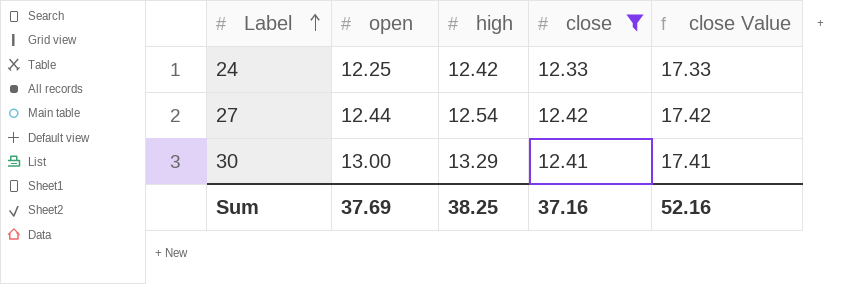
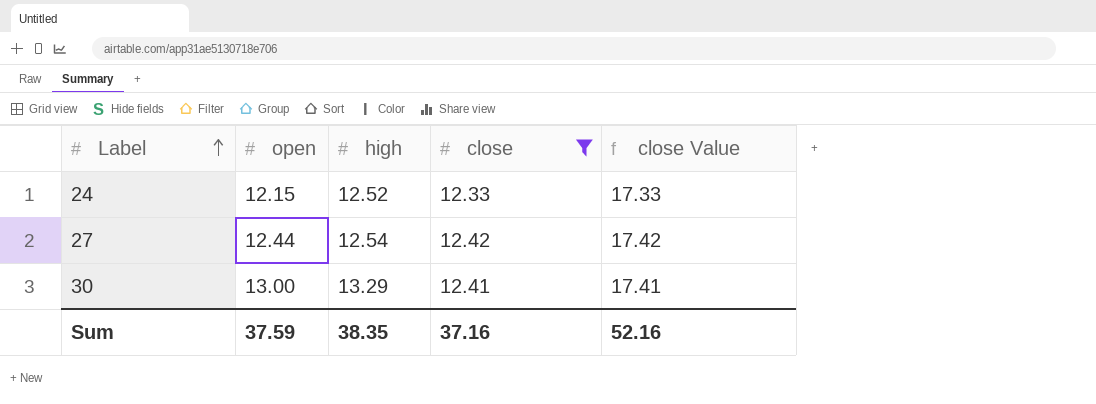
24 | open: 12.25 -> 12.15
24 | high: 12.42 -> 12.52
Sum | open: 37.69 -> 37.59
Sum | high: 38.25 -> 38.35

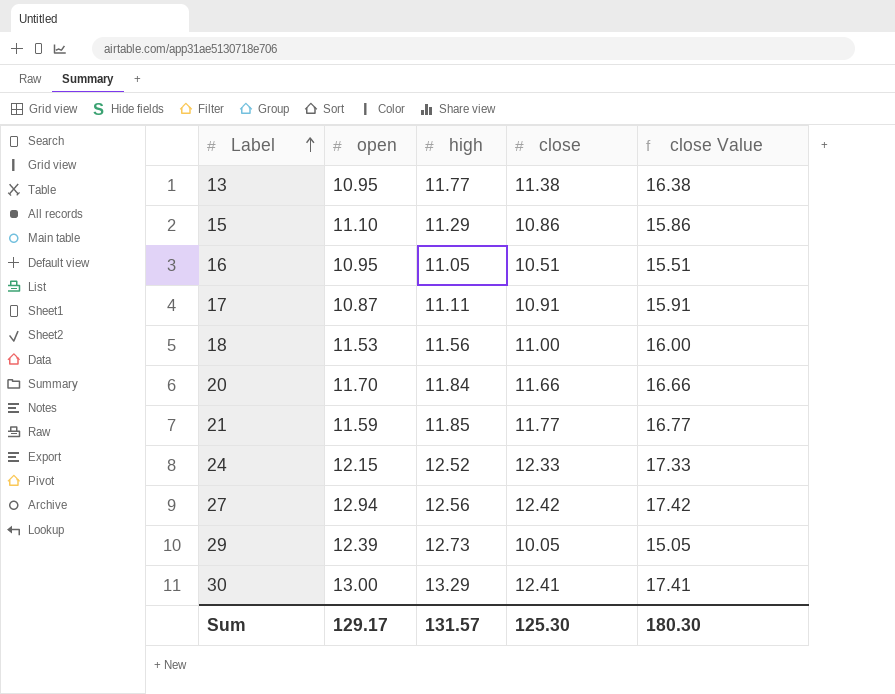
filter: close >= 12.33 -> none
27 | open: 12.44 -> 12.94
27 | high: 12.54 -> 12.56
Sum | open: 37.59 -> 129.17
Sum | high: 38.35 -> 131.57
Sum | close: 37.16 -> 125.30
Sum | close Value: 52.16 -> 180.30

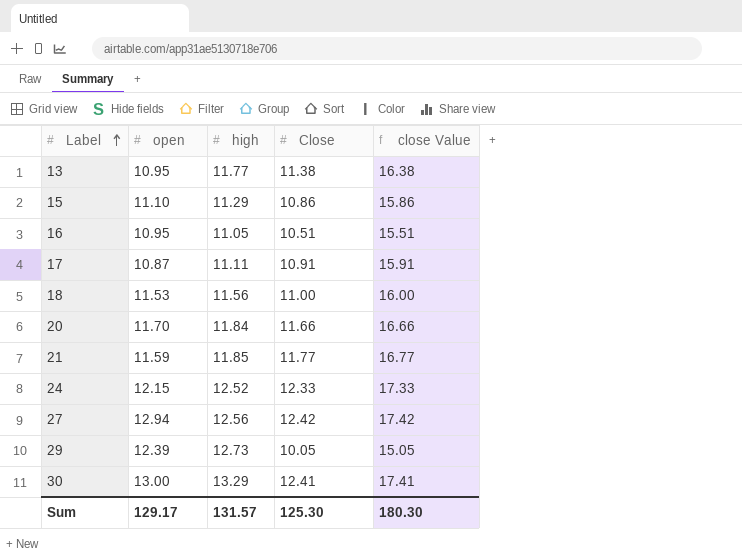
column name: close -> Close

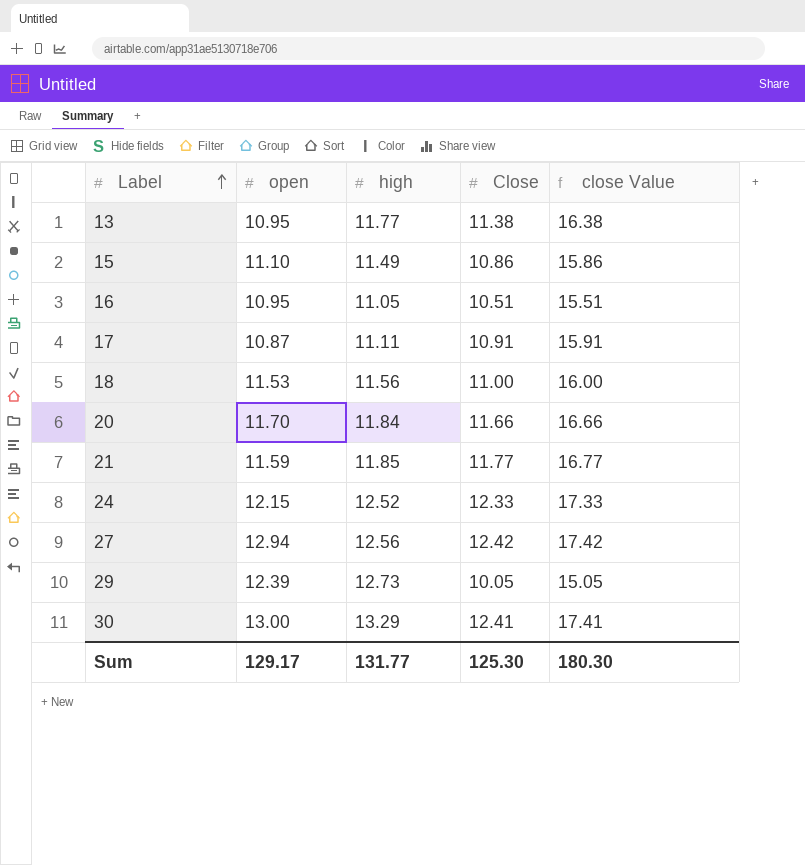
15 | high: 11.29 -> 11.49
Sum | high: 131.57 -> 131.77

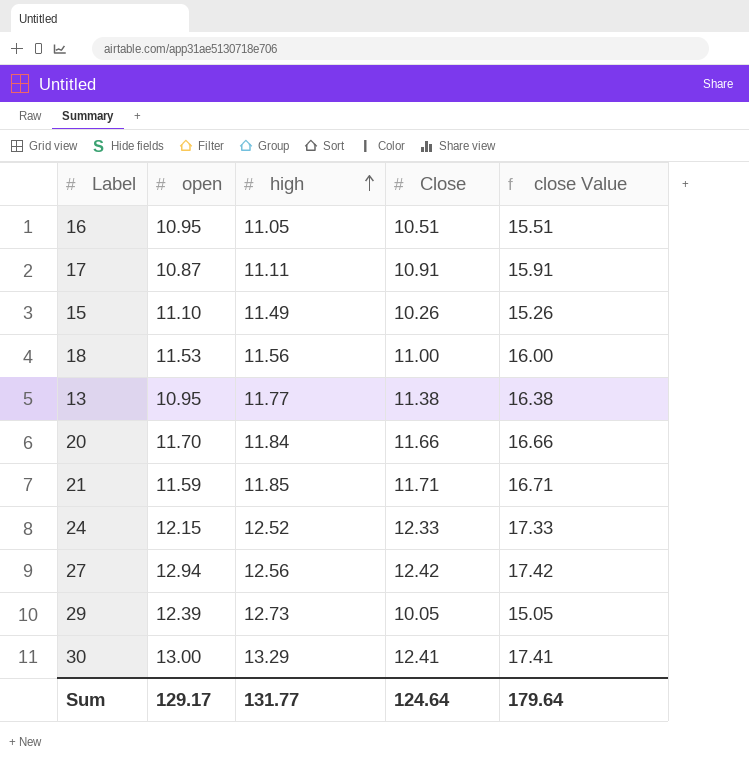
row order: Label ascending -> high ascending
15 | Close: 10.86 -> 10.26
15 | close Value: 15.86 -> 15.26
21 | Close: 11.77 -> 11.71
21 | close Value: 16.77 -> 16.71
Sum | Close: 125.30 -> 124.64
Sum | close Value: 180.30 -> 179.64

